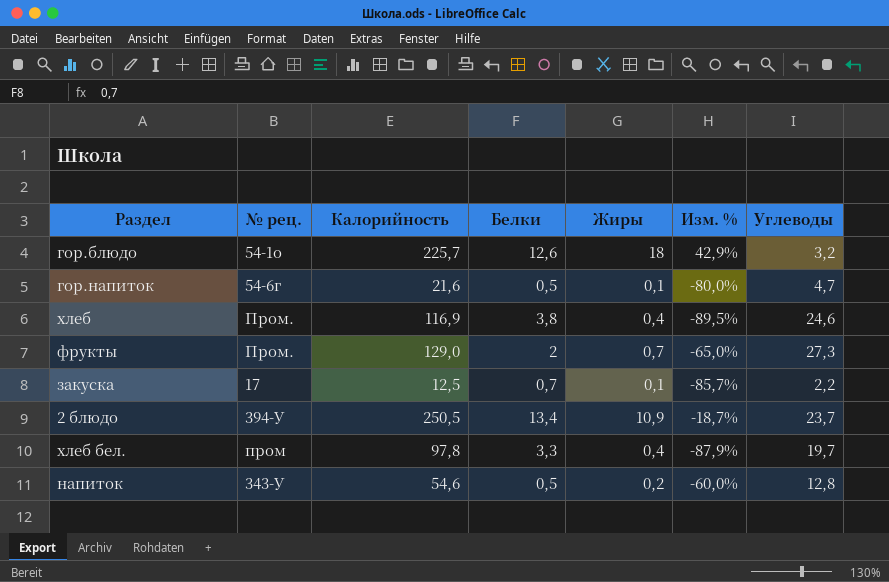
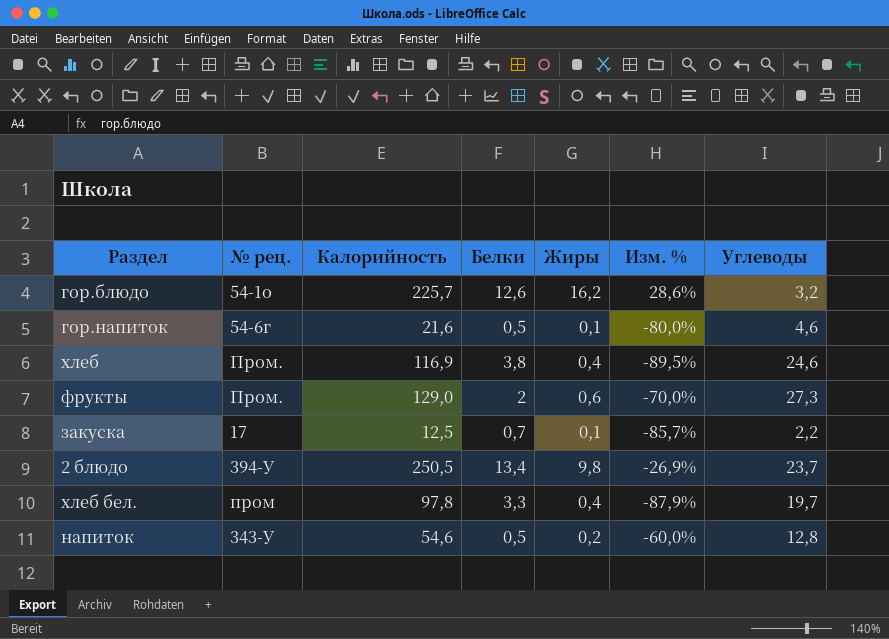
гор.блюдо | Жиры: 18 -> 16,2
гор.блюдо | Изм. %: 42,9% -> 28,6%
гор.напиток | Углеводы: 4,7 -> 4,6
фрукты | Жиры: 0,7 -> 0,6
фрукты | Изм. %: -65,0% -> -70,0%
2 блюдо | Жиры: 10,9 -> 9,8
2 блюдо | Изм. %: -18,7% -> -26,9%

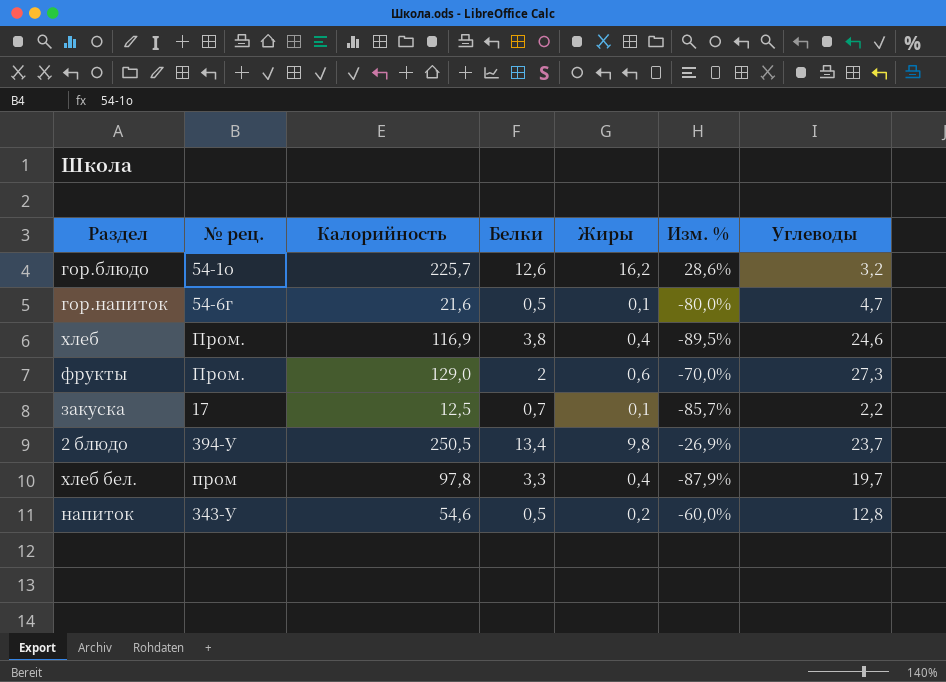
гор.напиток | Углеводы: 4,6 -> 4,7

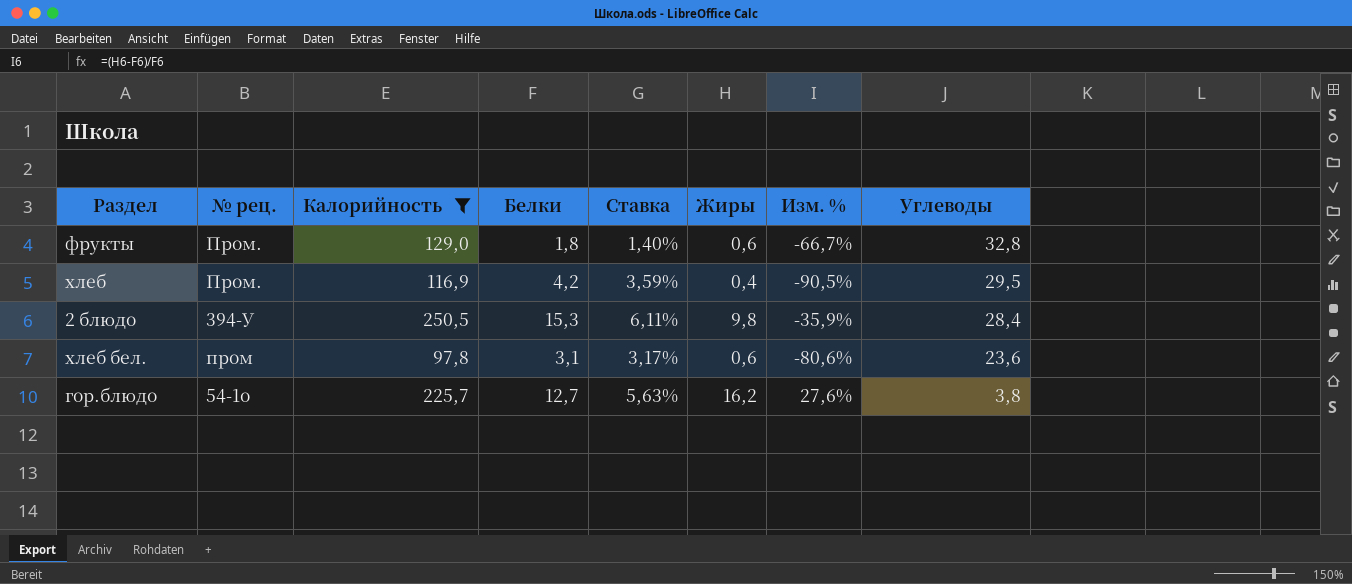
filter: none -> Калорийность >= 97,8
row order: none -> Углеводы descending
column Ставка | formula: none -> [Белки] / [Калорийность]
фрукты | Белки: 2 -> 1,8
фрукты | Изм. %: -70,0% -> -66,7%
фрукты | Углеводы: 27,3 -> 32,8
хлеб | Белки: 3,8 -> 4,2
хлеб | Изм. %: -89,5% -> -90,5%
хлеб | Углеводы: 24,6 -> 29,5
2 блюдо | Белки: 13,4 -> 15,3
2 блюдо | Изм. %: -26,9% -> -35,9%
2 блюдо | Углеводы: 23,7 -> 28,4
хлеб бел. | Белки: 3,3 -> 3,1
хлеб бел. | Жиры: 0,4 -> 0,6
хлеб бел. | Изм. %: -87,9% -> -80,6%
хлеб бел. | Углеводы: 19,7 -> 23,6
гор.блюдо | Белки: 12,6 -> 12,7
гор.блюдо | Изм. %: 28,6% -> 27,6%
гор.блюдо | Углеводы: 3,2 -> 3,8

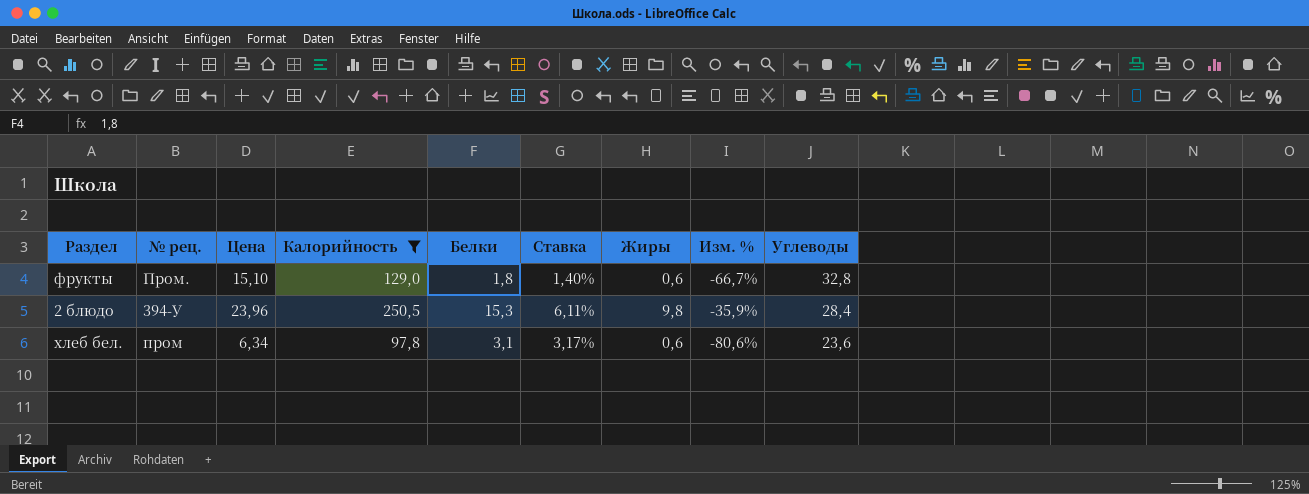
column Цена | position: none -> 3
row хлеб: Пром. | 116,9 | 4,2 | 3,59% | 0,4 | -90,5% | 29,5 -> none
row гор.блюдо: 54-1о | 225,7 | 12,7 | 5,63% | 16,2 | 27,6% | 3,8 -> none

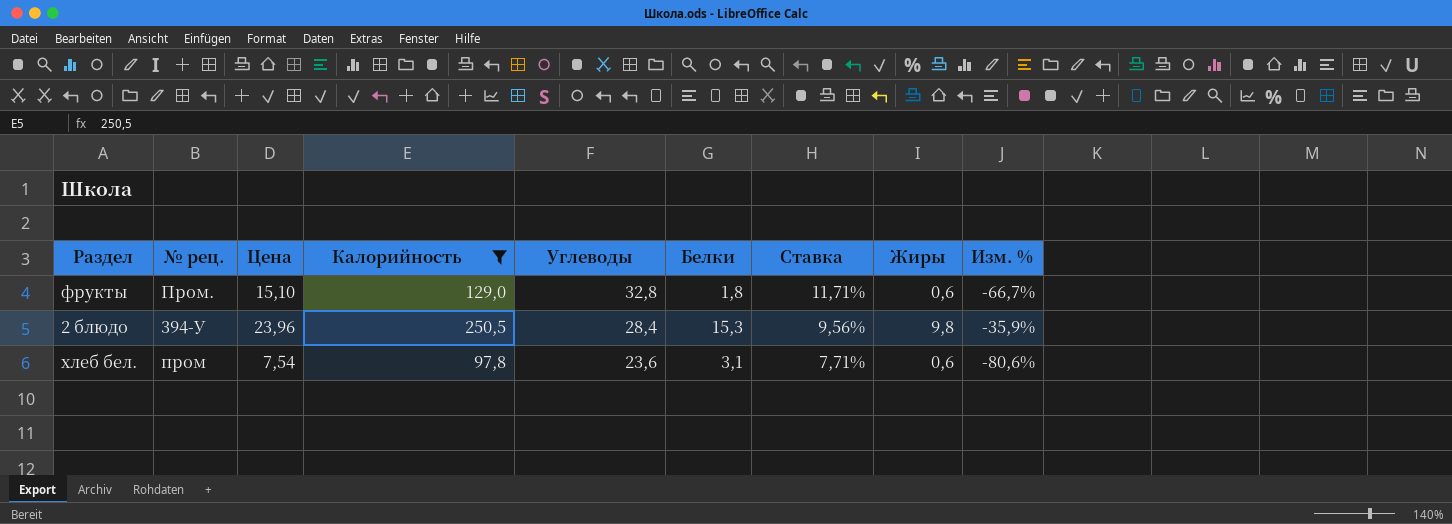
column Углеводы | position: 9 -> 5
column Ставка | formula: [Белки] / [Калорийность] -> [Цена] / [Калорийность]
хлеб бел. | Цена: 6,34 -> 7,54

